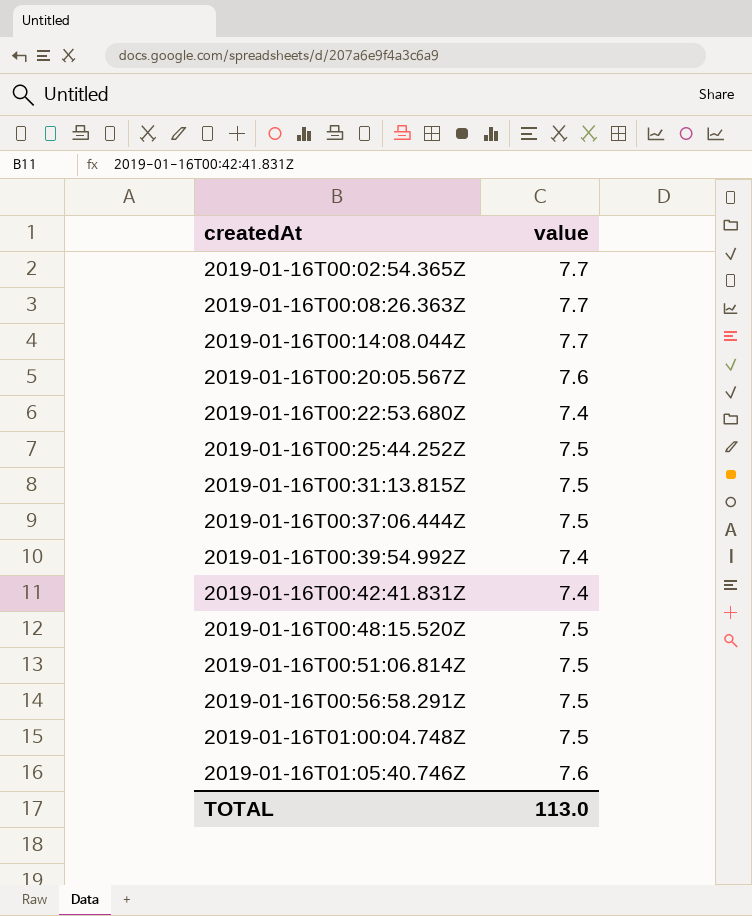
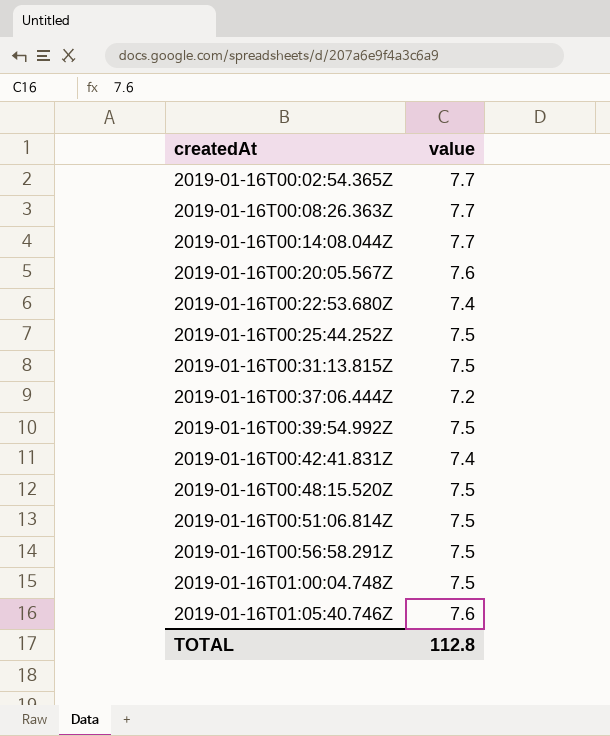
2019-01-16T00:37:06.444Z | value: 7.5 -> 7.2
2019-01-16T00:39:54.992Z | value: 7.4 -> 7.5
TOTAL | value: 113.0 -> 112.8

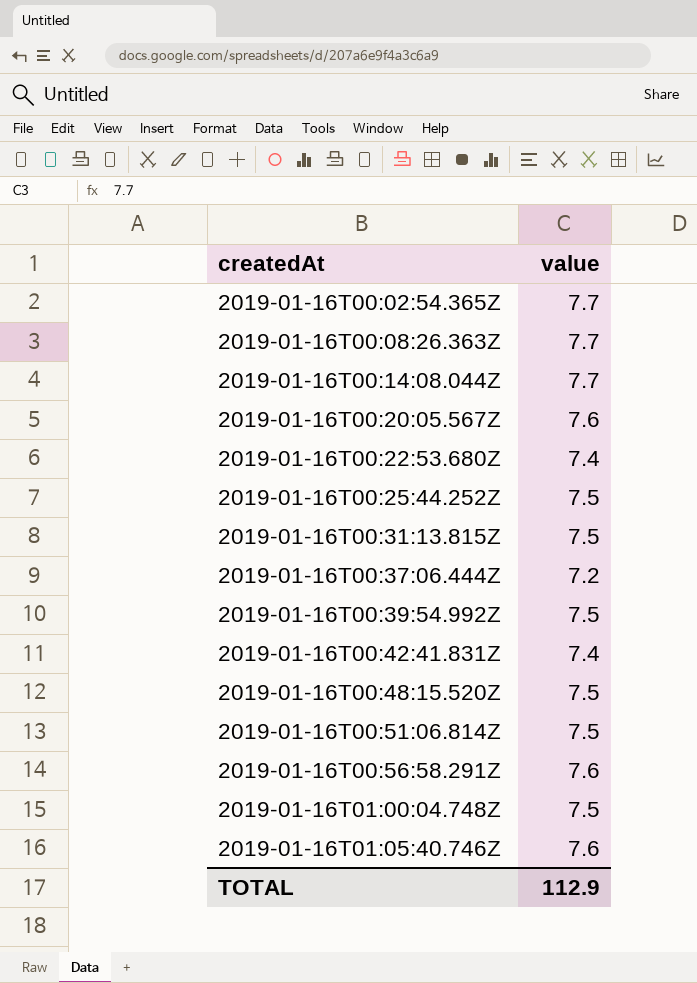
2019-01-16T00:56:58.291Z | value: 7.5 -> 7.6
TOTAL | value: 112.8 -> 112.9

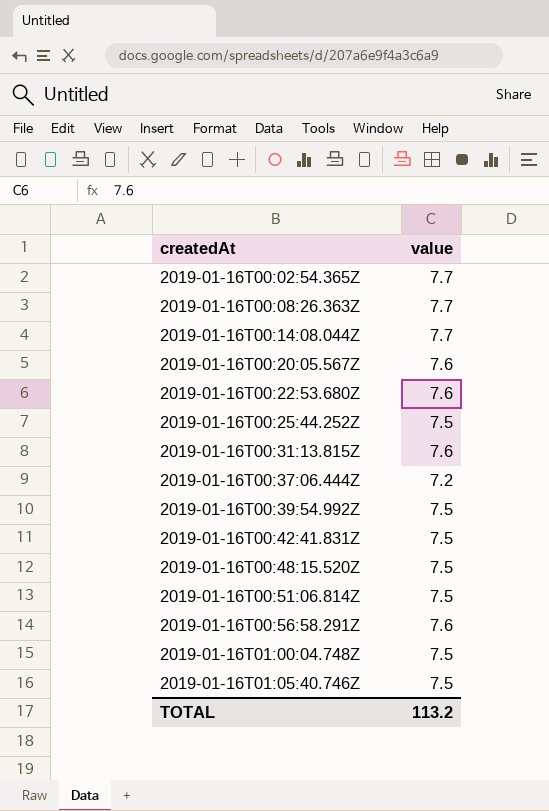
2019-01-16T00:22:53.680Z | value: 7.4 -> 7.6
2019-01-16T00:31:13.815Z | value: 7.5 -> 7.6
2019-01-16T00:42:41.831Z | value: 7.4 -> 7.5
2019-01-16T01:05:40.746Z | value: 7.6 -> 7.5
TOTAL | value: 112.9 -> 113.2

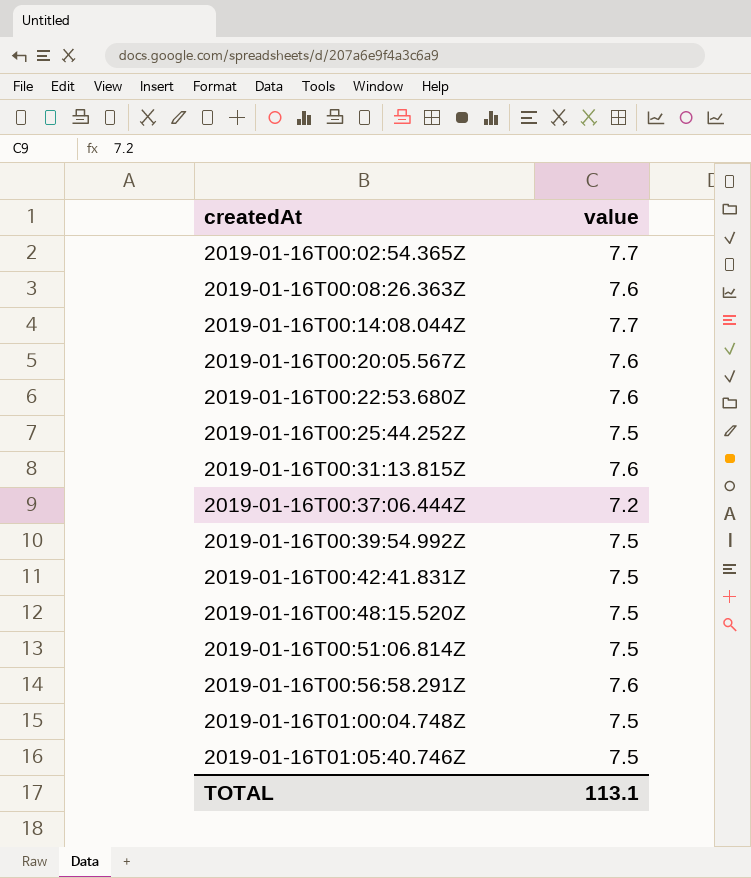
2019-01-16T00:08:26.363Z | value: 7.7 -> 7.6
TOTAL | value: 113.2 -> 113.1

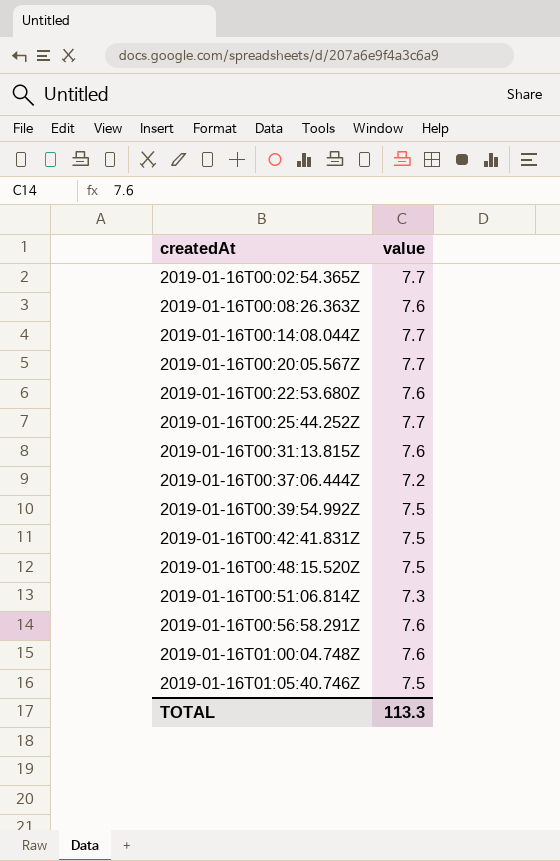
2019-01-16T00:20:05.567Z | value: 7.6 -> 7.7
2019-01-16T00:25:44.252Z | value: 7.5 -> 7.7
2019-01-16T00:51:06.814Z | value: 7.5 -> 7.3
2019-01-16T01:00:04.748Z | value: 7.5 -> 7.6
TOTAL | value: 113.1 -> 113.3

